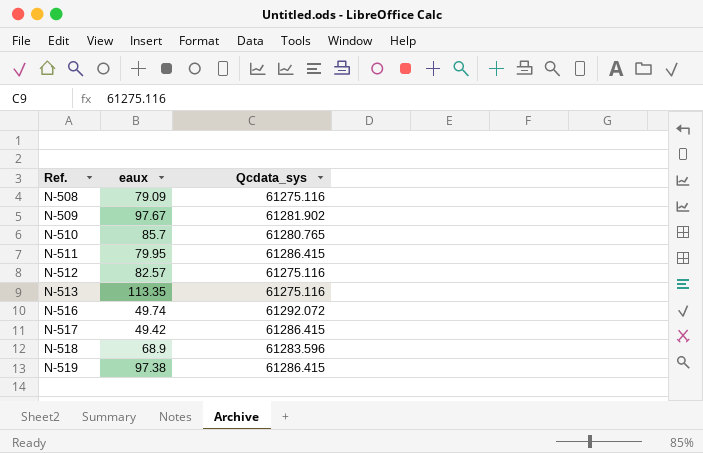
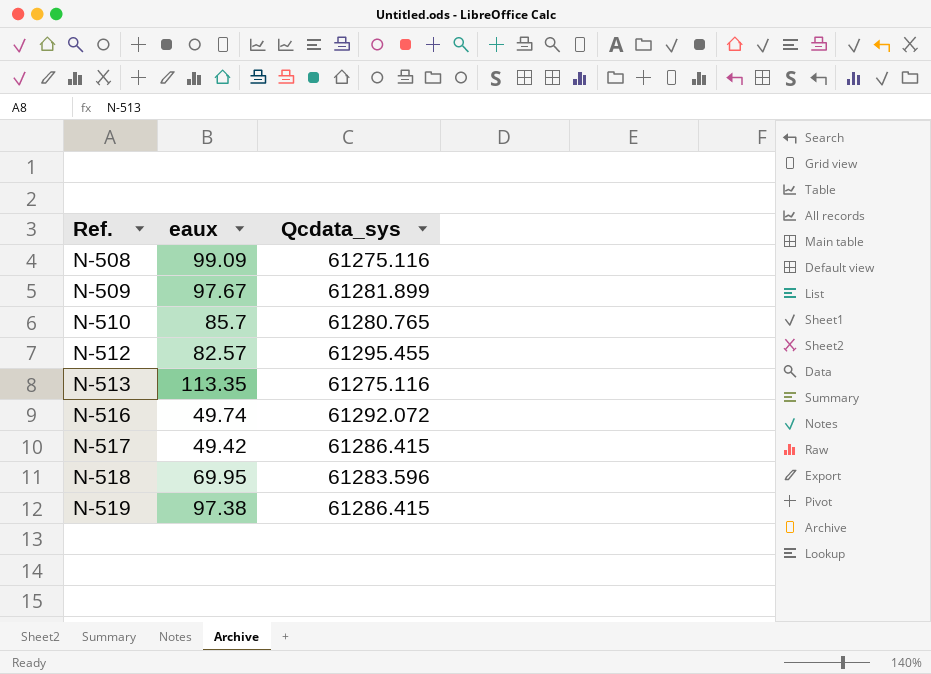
row N-511: 79.95 | 61286.415 -> none
N-508 | eaux: 79.09 -> 99.09
N-509 | Qcdata_sys: 61281.902 -> 61281.899
N-512 | Qcdata_sys: 61275.116 -> 61295.455
N-518 | eaux: 68.9 -> 69.95

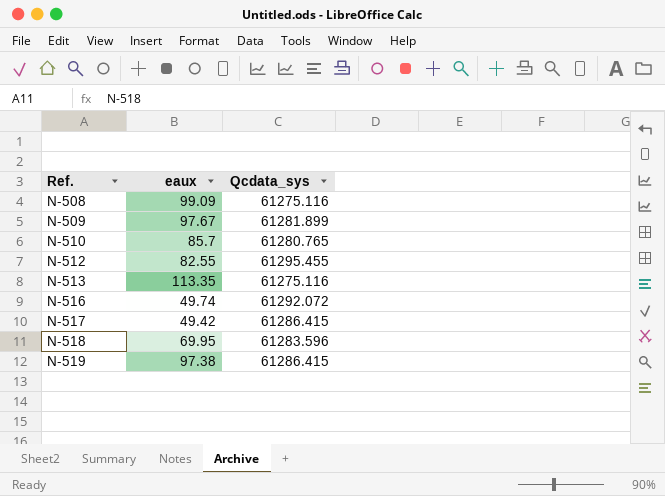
N-512 | eaux: 82.57 -> 82.55

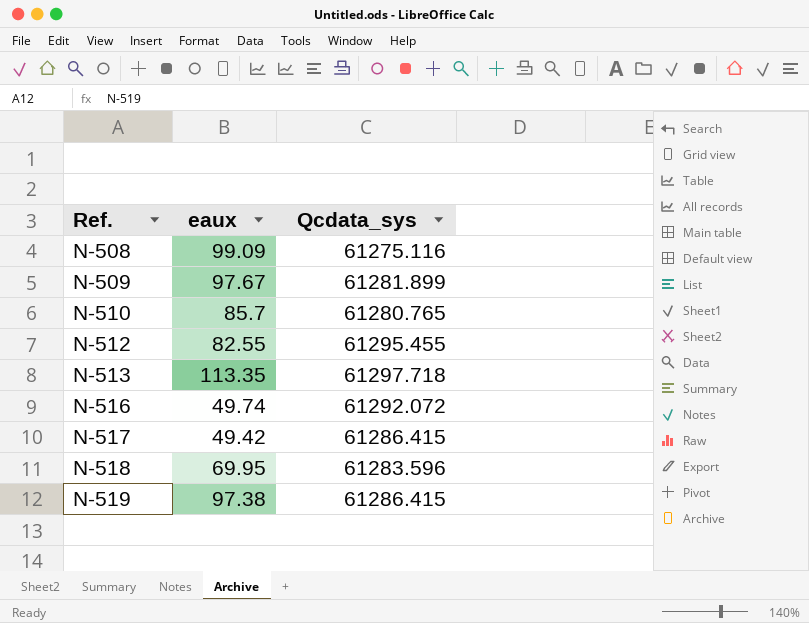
N-513 | Qcdata_sys: 61275.116 -> 61297.718

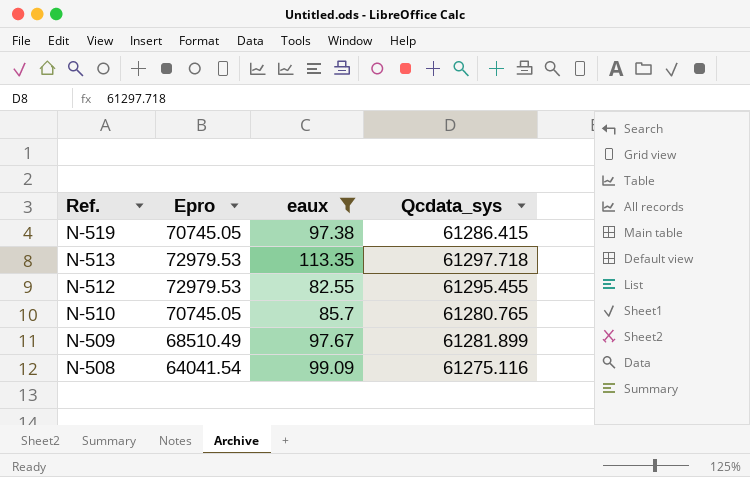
filter: none -> eaux >= 82.55
row order: Ref. ascending -> Ref. descending
column Epro | position: none -> 2

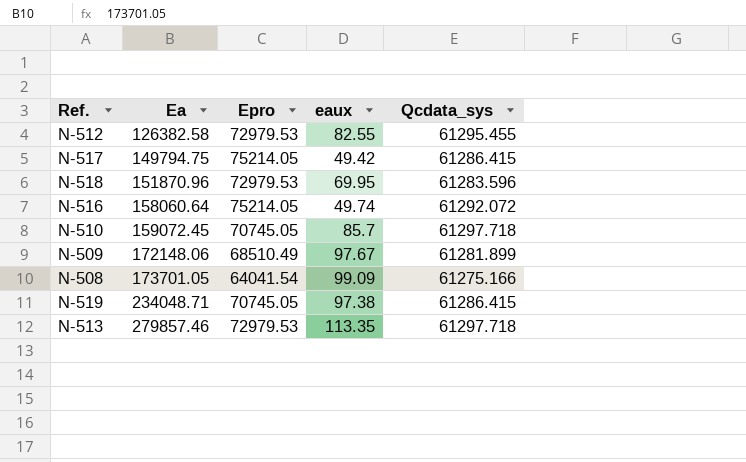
filter: eaux >= 82.55 -> none
row order: Ref. descending -> Ea ascending
column Ea | position: none -> 2
N-510 | Qcdata_sys: 61280.765 -> 61297.718
N-508 | Qcdata_sys: 61275.116 -> 61275.166

